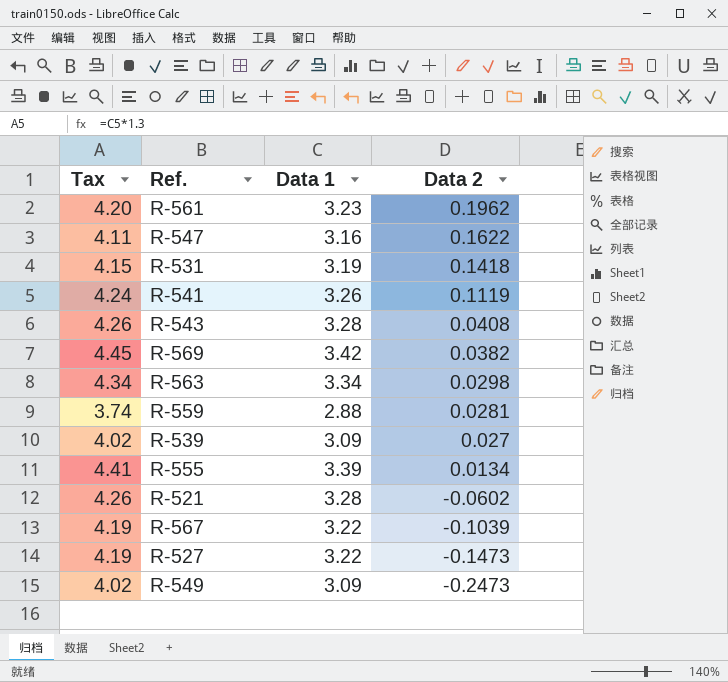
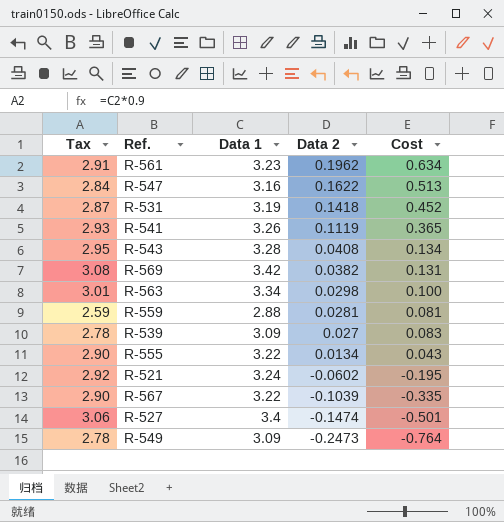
column Tax | formula: [Data 1] * 1.3 -> [Data 1] * 0.9
column Cost | formula: none -> [Data 1] * [Data 2]
R-555 | Data 1: 3.39 -> 3.22
R-521 | Data 1: 3.28 -> 3.24
R-527 | Data 1: 3.22 -> 3.4
R-527 | Data 2: -0.1473 -> -0.1474

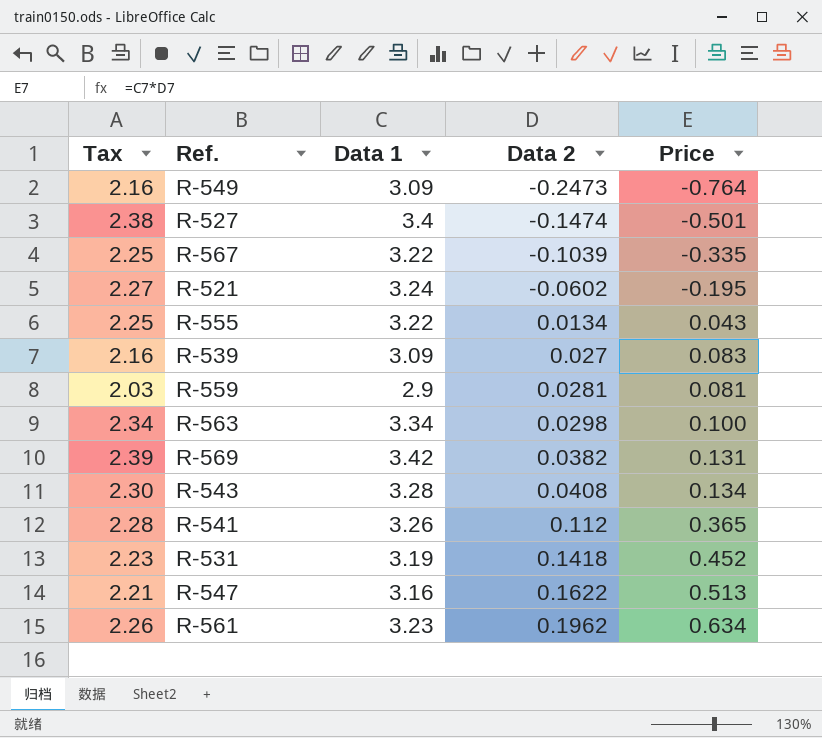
row order: Data 2 descending -> Data 2 ascending
column Tax | formula: [Data 1] * 0.9 -> [Data 1] * 0.7
column name: Cost -> Price
R-559 | Data 1: 2.88 -> 2.9
R-541 | Data 2: 0.1119 -> 0.112

